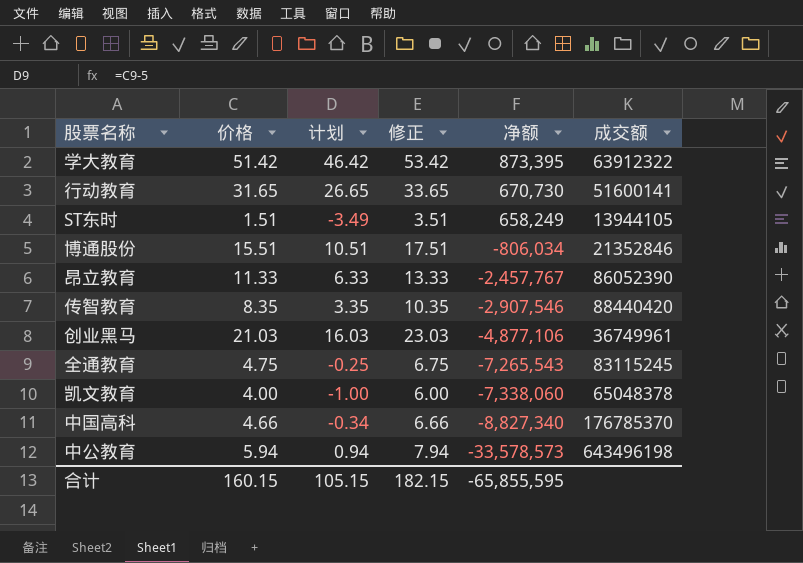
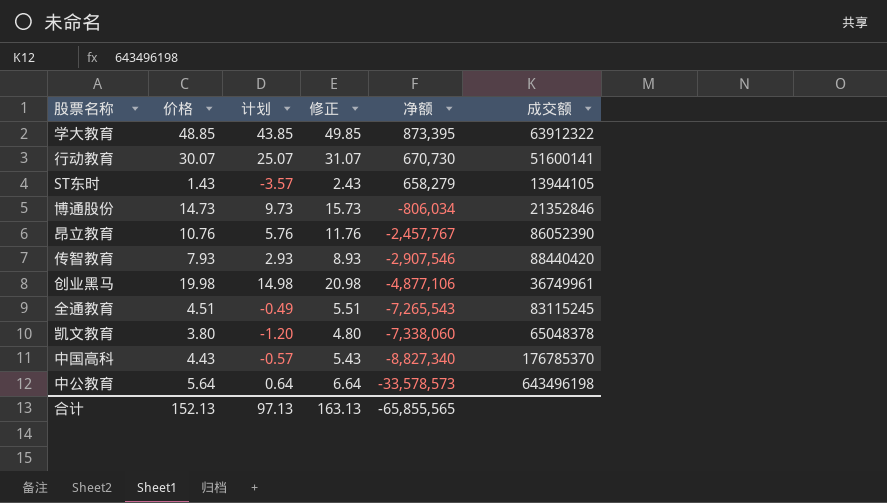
column 修正 | formula: [价格] + 2 -> [价格] + 1
学大教育 | 价格: 51.42 -> 48.85
学大教育 | 计划: 46.42 -> 43.85
行动教育 | 价格: 31.65 -> 30.07
行动教育 | 计划: 26.65 -> 25.07
ST东时 | 价格: 1.51 -> 1.43
ST东时 | 计划: -3.49 -> -3.57
ST东时 | 净额: 658,249 -> 658,279
博通股份 | 价格: 15.51 -> 14.73
博通股份 | 计划: 10.51 -> 9.73
昂立教育 | 价格: 11.33 -> 10.76
昂立教育 | 计划: 6.33 -> 5.76
传智教育 | 价格: 8.35 -> 7.93
传智教育 | 计划: 3.35 -> 2.93
创业黑马 | 价格: 21.03 -> 19.98
创业黑马 | 计划: 16.03 -> 14.98
全通教育 | 价格: 4.75 -> 4.51
全通教育 | 计划: -0.25 -> -0.49
凯文教育 | 价格: 4.00 -> 3.80
凯文教育 | 计划: -1.00 -> -1.20
中国高科 | 价格: 4.66 -> 4.43
中国高科 | 计划: -0.34 -> -0.57
中公教育 | 价格: 5.94 -> 5.64
中公教育 | 计划: 0.94 -> 0.64
合计 | 价格: 160.15 -> 152.13
合计 | 计划: 105.15 -> 97.13
合计 | 修正: 182.15 -> 163.13
合计 | 净额: -65,855,595 -> -65,855,565

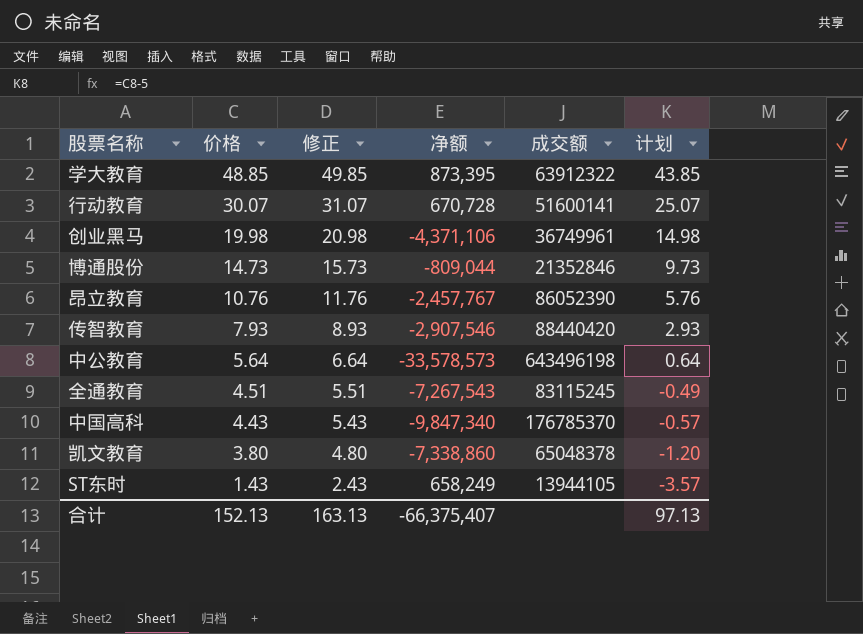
row order: 净额 descending -> 价格 descending
column 计划 | position: 3 -> 6
行动教育 | 净额: 670,730 -> 670,728
创业黑马 | 净额: -4,877,106 -> -4,371,106
博通股份 | 净额: -806,034 -> -809,044
全通教育 | 净额: -7,265,543 -> -7,267,543
中国高科 | 净额: -8,827,340 -> -9,847,340
凯文教育 | 净额: -7,338,060 -> -7,338,860
ST东时 | 净额: 658,279 -> 658,249
合计 | 净额: -65,855,565 -> -66,375,407

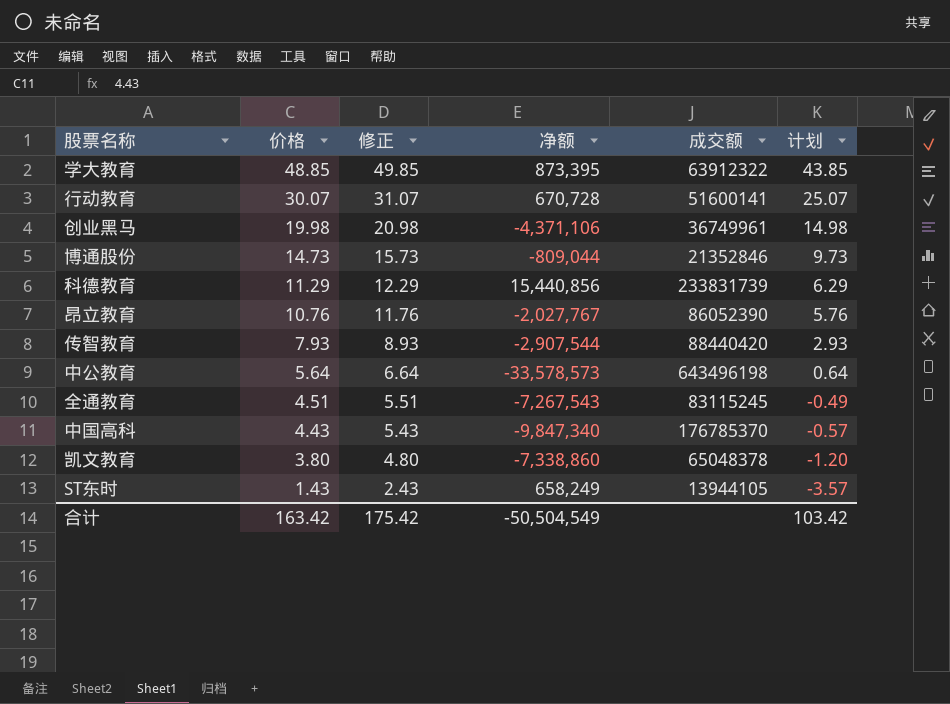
row 科德教育: none -> 11.29 | 12.29 | 15,440,856 | 233831739 | 6.29
昂立教育 | 净额: -2,457,767 -> -2,027,767
传智教育 | 净额: -2,907,546 -> -2,907,544
合计 | 价格: 152.13 -> 163.42
合计 | 修正: 163.13 -> 175.42
合计 | 净额: -66,375,407 -> -50,504,549
合计 | 计划: 97.13 -> 103.42

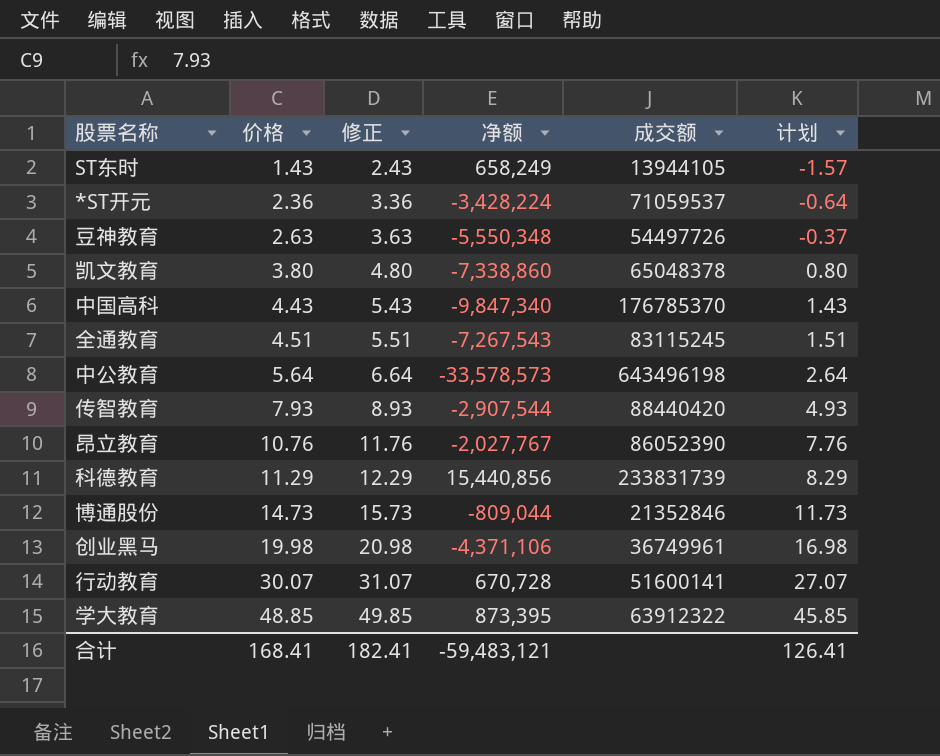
row order: 价格 descending -> 价格 ascending
column 计划 | formula: [价格] - 5 -> [价格] - 3
row *ST开元: none -> 2.36 | 3.36 | -3,428,224 | 71059537 | -0.64
row 豆神教育: none -> 2.63 | 3.63 | -5,550,348 | 54497726 | -0.37
合计 | 价格: 163.42 -> 168.41
合计 | 修正: 175.42 -> 182.41
合计 | 净额: -50,504,549 -> -59,483,121
合计 | 计划: 103.42 -> 126.41

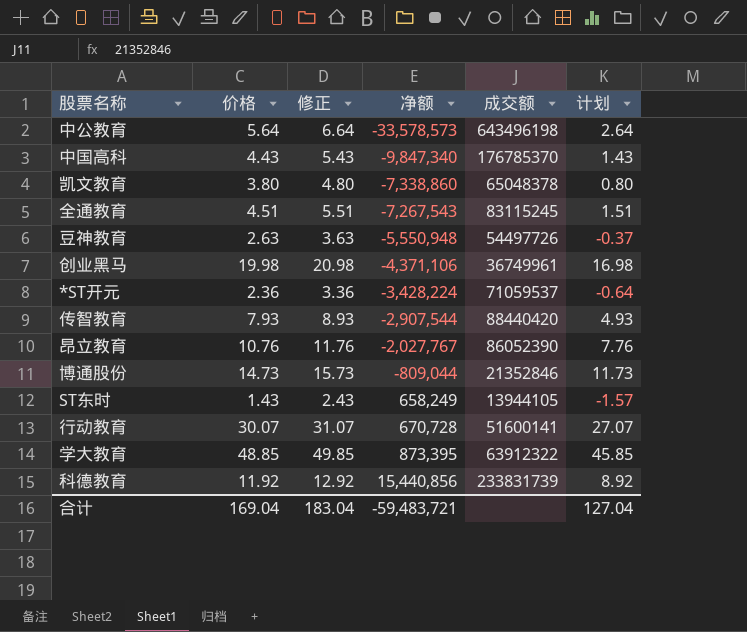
row order: 价格 ascending -> 净额 ascending
豆神教育 | 净额: -5,550,348 -> -5,550,948
科德教育 | 价格: 11.29 -> 11.92
科德教育 | 修正: 12.29 -> 12.92
科德教育 | 计划: 8.29 -> 8.92
合计 | 价格: 168.41 -> 169.04
合计 | 修正: 182.41 -> 183.04
合计 | 净额: -59,483,121 -> -59,483,721
合计 | 计划: 126.41 -> 127.04

